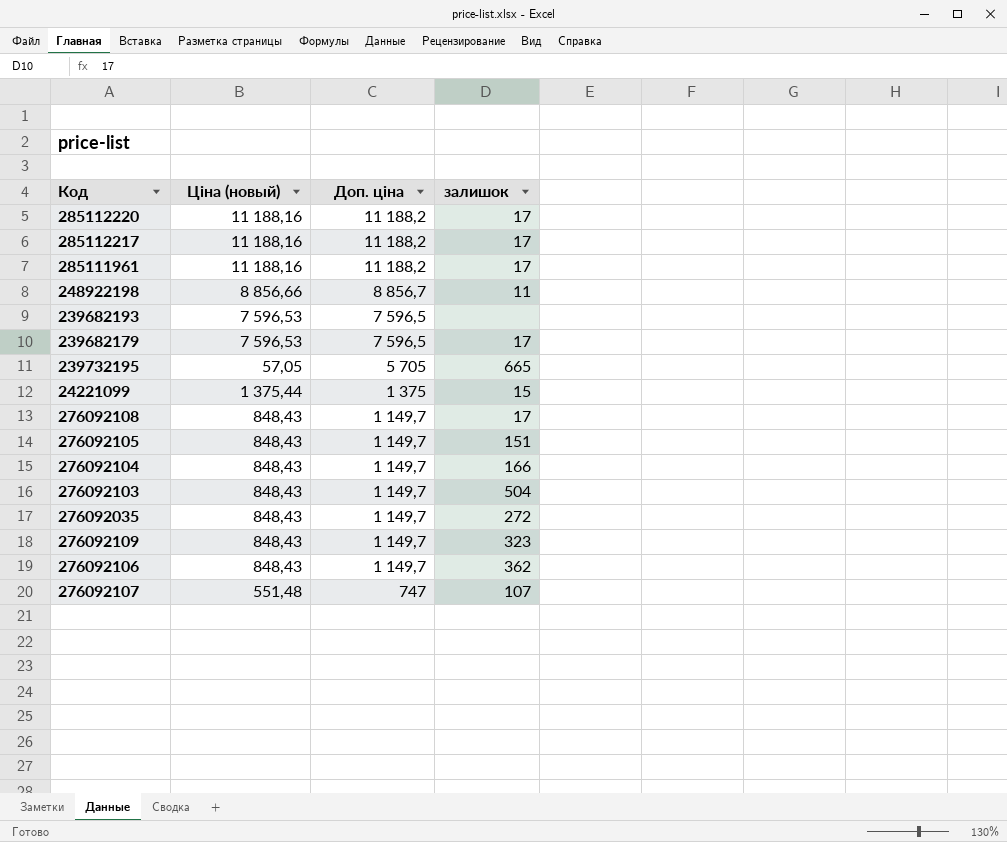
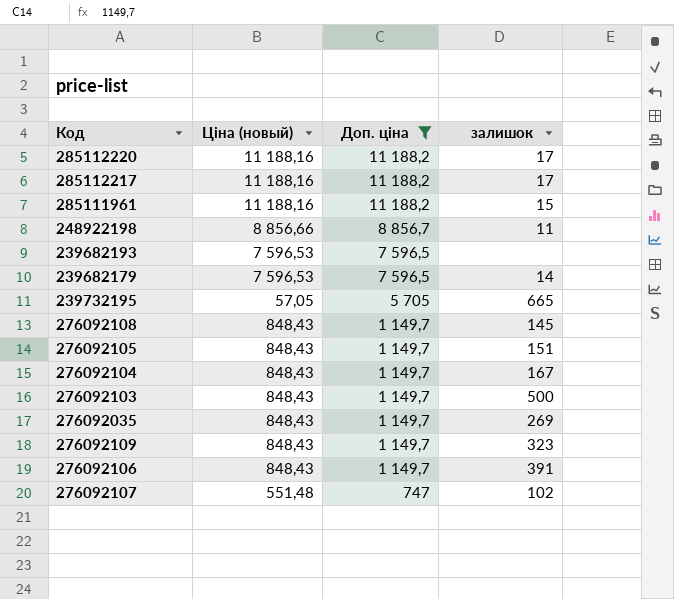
filter: none -> Доп. ціна != 1 375
285111961 | залишок: 17 -> 15
239682179 | залишок: 17 -> 14
276092108 | залишок: 17 -> 145
276092104 | залишок: 166 -> 167
276092103 | залишок: 504 -> 500
276092035 | залишок: 272 -> 269
276092106 | залишок: 362 -> 391
276092107 | залишок: 107 -> 102

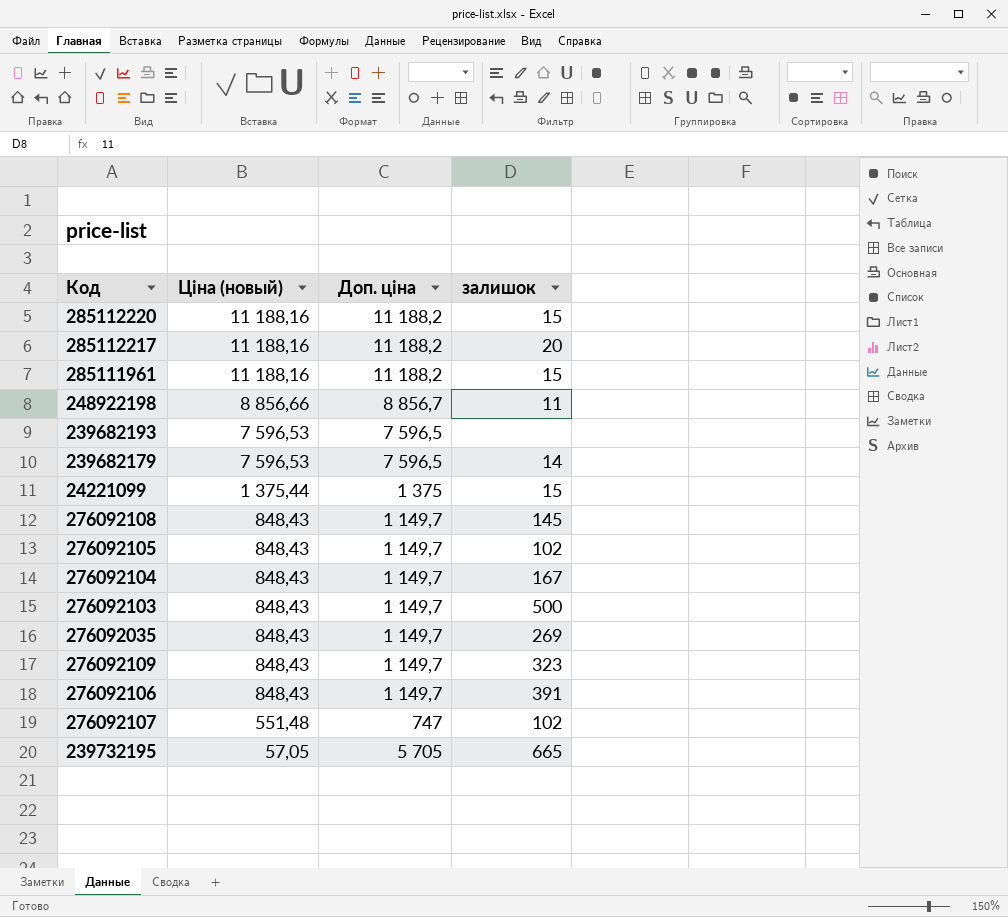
filter: Доп. ціна != 1 375 -> none
row order: Доп. ціна descending -> Ціна (новый) descending
285112220 | залишок: 17 -> 15
285112217 | залишок: 17 -> 20
276092105 | залишок: 151 -> 102

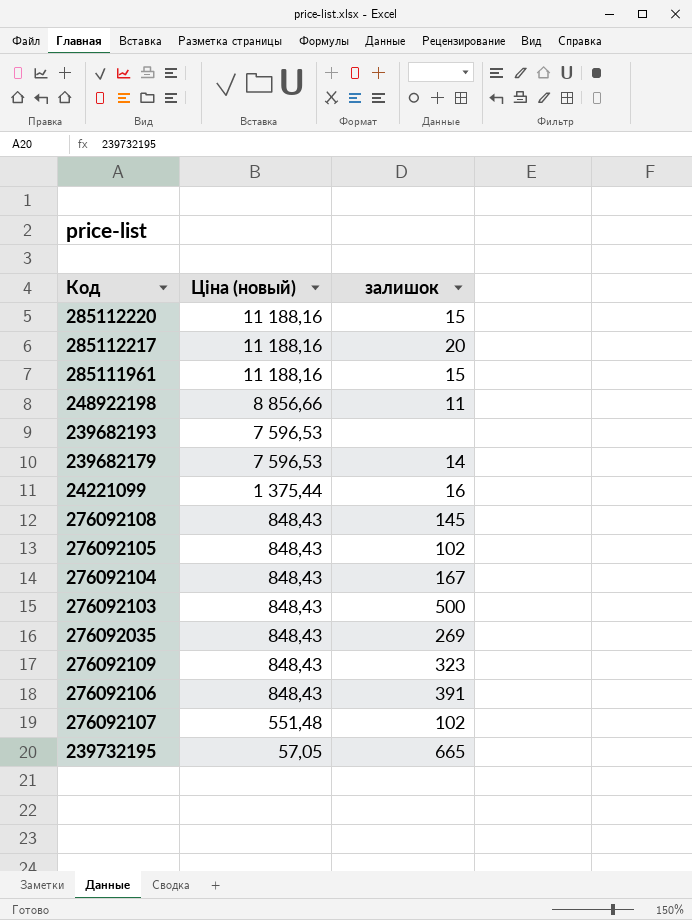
column Доп. ціна | position: 3 -> none
24221099 | залишок: 15 -> 16

